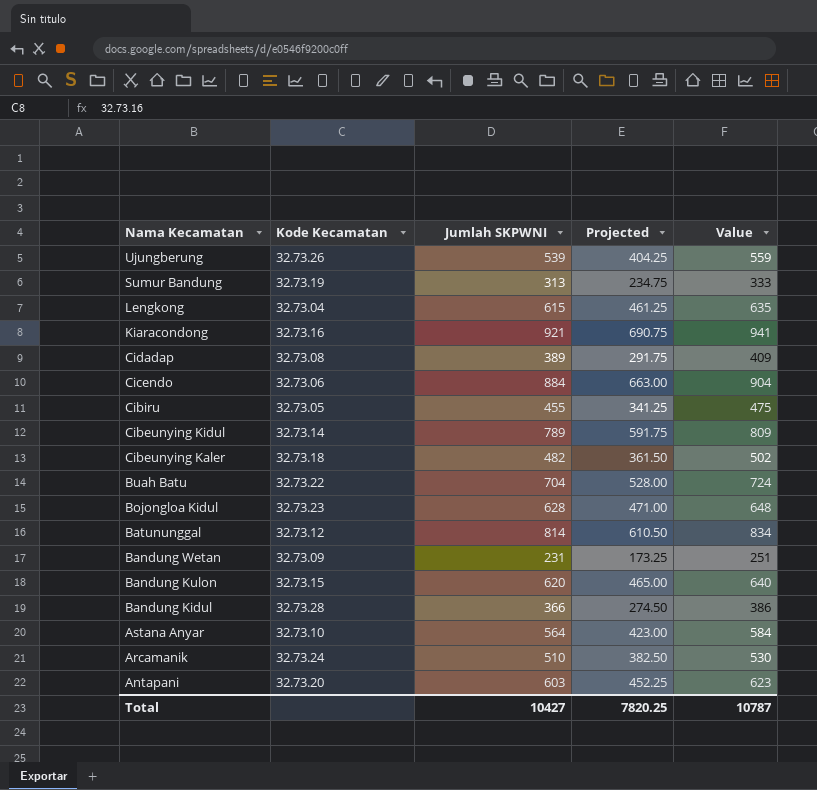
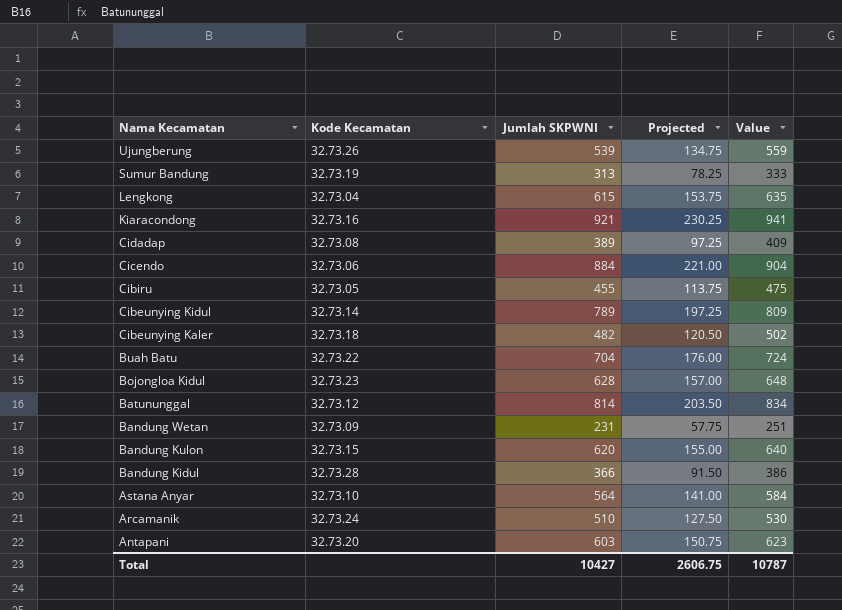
column Projected | formula: [Jumlah SKPWNI] * 0.75 -> [Jumlah SKPWNI] * 0.25
Total | Projected: 7820.25 -> 2606.75

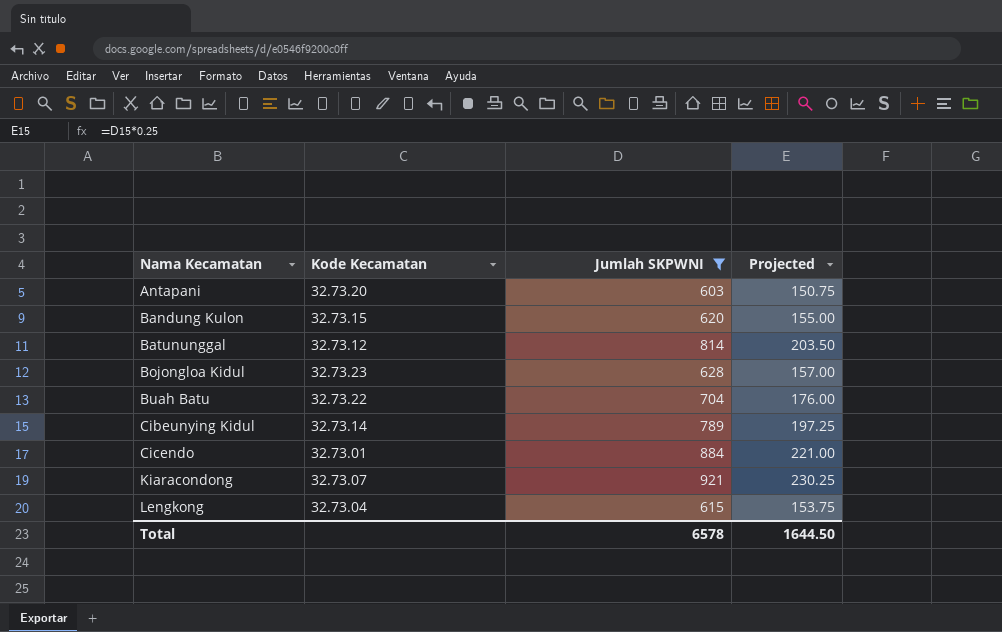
filter: none -> Jumlah SKPWNI >= 603
row order: Nama Kecamatan descending -> Nama Kecamatan ascending
column Value | formula: [Jumlah SKPWNI] + 20 -> none
Cicendo | Kode Kecamatan: 32.73.06 -> 32.73.01
Kiaracondong | Kode Kecamatan: 32.73.16 -> 32.73.07
Total | Jumlah SKPWNI: 10427 -> 6578
Total | Projected: 2606.75 -> 1644.50

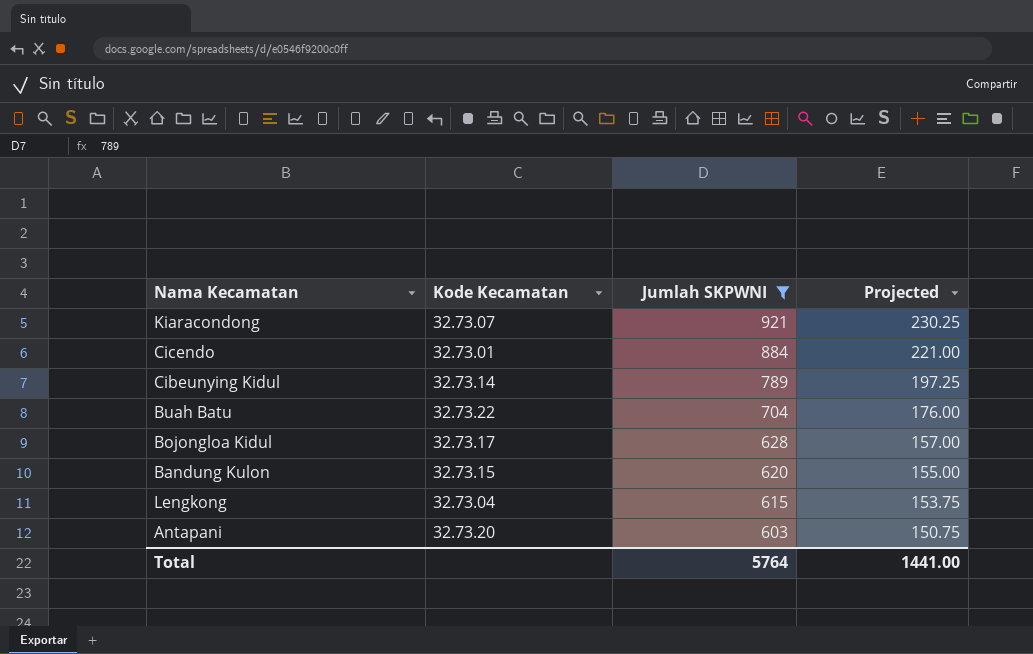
row order: Nama Kecamatan ascending -> Jumlah SKPWNI descending
row Batununggal: 32.73.12 | 814 | 203.50 -> none
Bojongloa Kidul | Kode Kecamatan: 32.73.23 -> 32.73.17
Total | Jumlah SKPWNI: 6578 -> 5764
Total | Projected: 1644.50 -> 1441.00

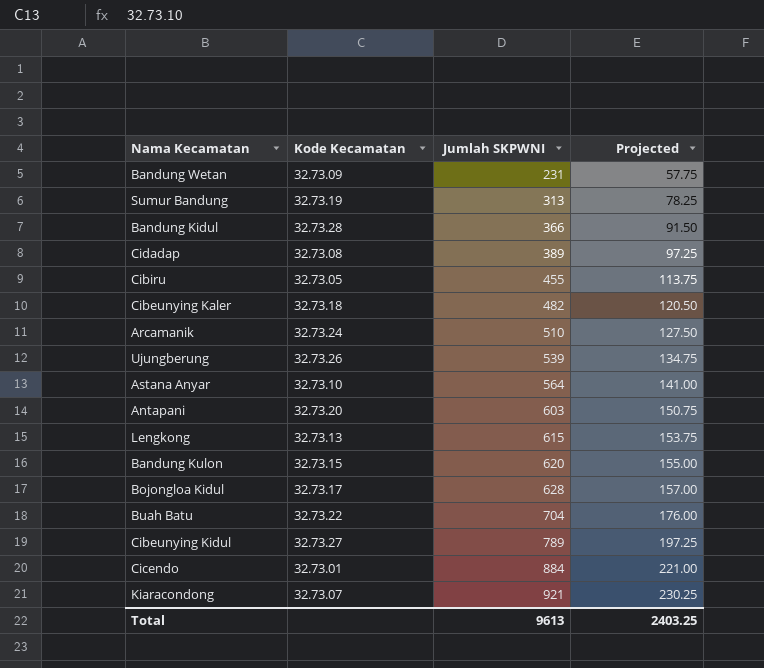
filter: Jumlah SKPWNI >= 603 -> none
row order: Jumlah SKPWNI descending -> Jumlah SKPWNI ascending
Lengkong | Kode Kecamatan: 32.73.04 -> 32.73.13
Cibeunying Kidul | Kode Kecamatan: 32.73.14 -> 32.73.27
Total | Jumlah SKPWNI: 5764 -> 9613
Total | Projected: 1441.00 -> 2403.25

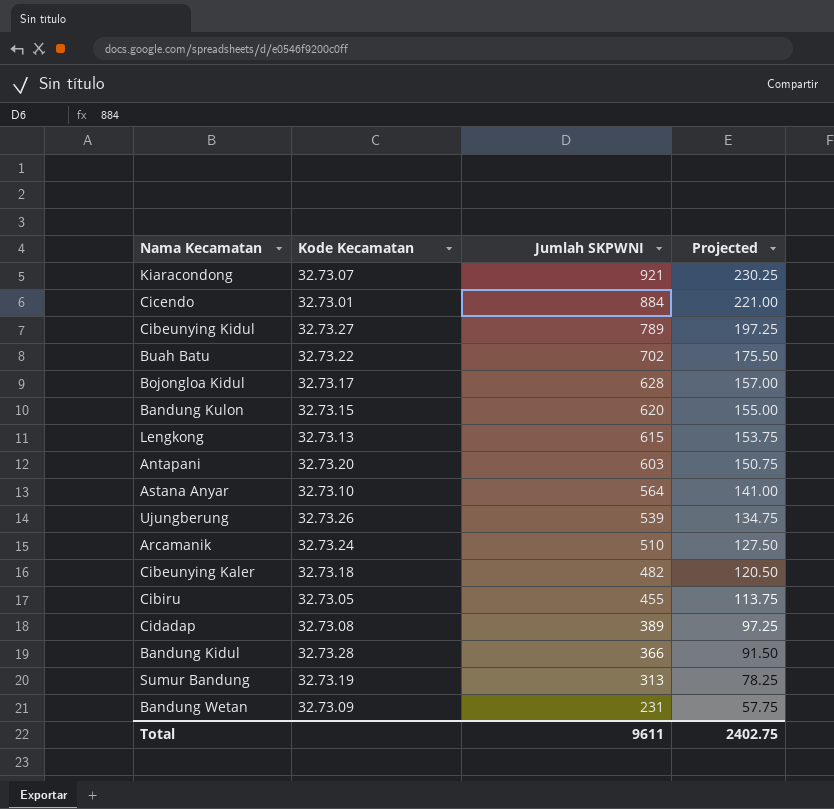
row order: Jumlah SKPWNI ascending -> Jumlah SKPWNI descending
Buah Batu | Jumlah SKPWNI: 704 -> 702
Buah Batu | Projected: 176.00 -> 175.50
Total | Jumlah SKPWNI: 9613 -> 9611
Total | Projected: 2403.25 -> 2402.75

